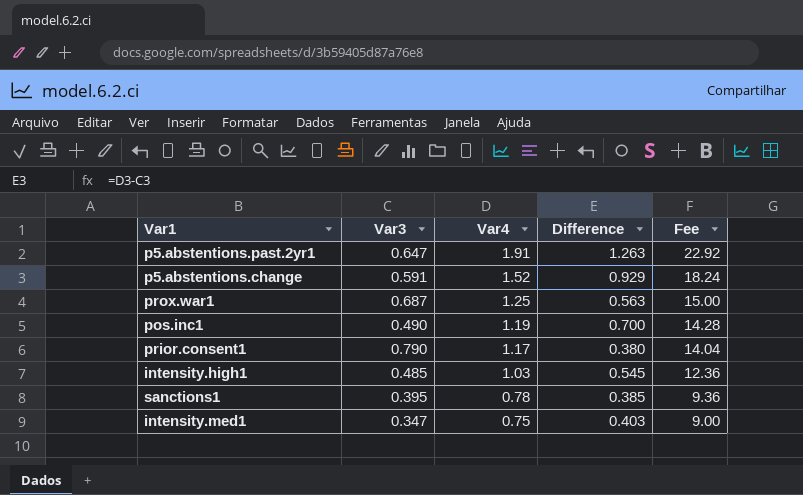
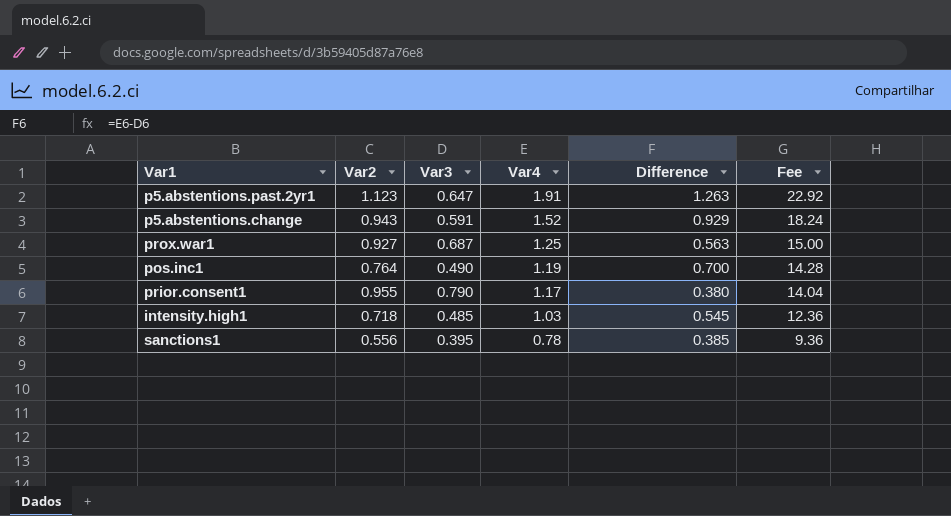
column Var2 | position: none -> 2
row intensity.med1: 0.347 | 0.75 | 0.403 | 9.00 -> none

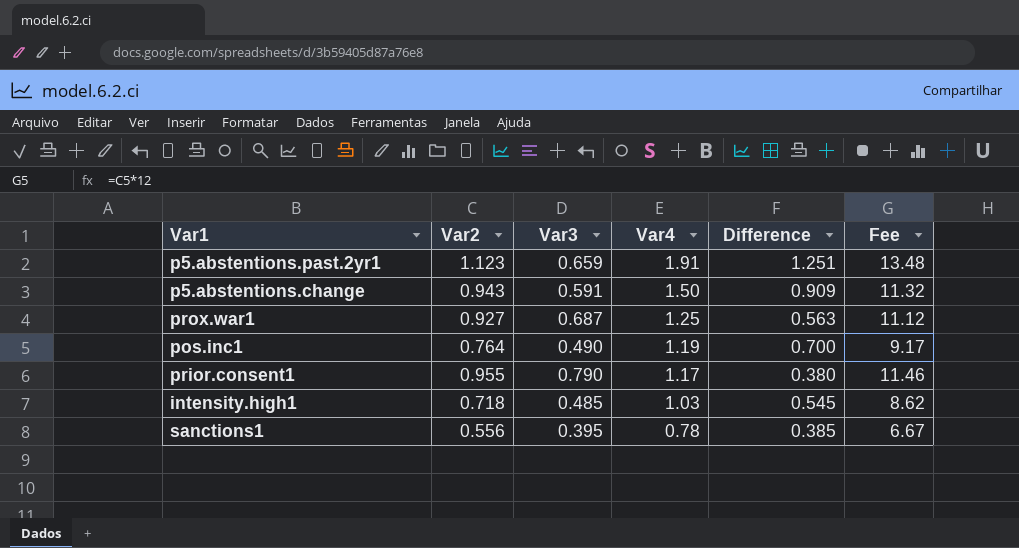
column Fee | formula: [Var4] * 12 -> [Var2] * 12
p5.abstentions.past.2yr1 | Var3: 0.647 -> 0.659
p5.abstentions.past.2yr1 | Difference: 1.263 -> 1.251
p5.abstentions.change | Var4: 1.52 -> 1.50
p5.abstentions.change | Difference: 0.929 -> 0.909

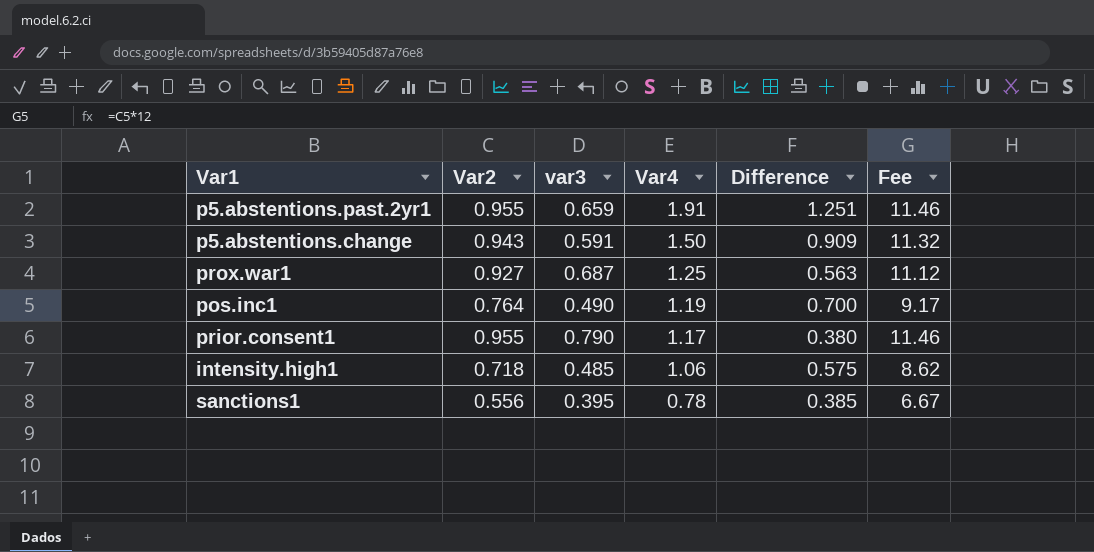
column name: Var3 -> var3
p5.abstentions.past.2yr1 | Var2: 1.123 -> 0.955
p5.abstentions.past.2yr1 | Fee: 13.48 -> 11.46
intensity.high1 | Var4: 1.03 -> 1.06
intensity.high1 | Difference: 0.545 -> 0.575

